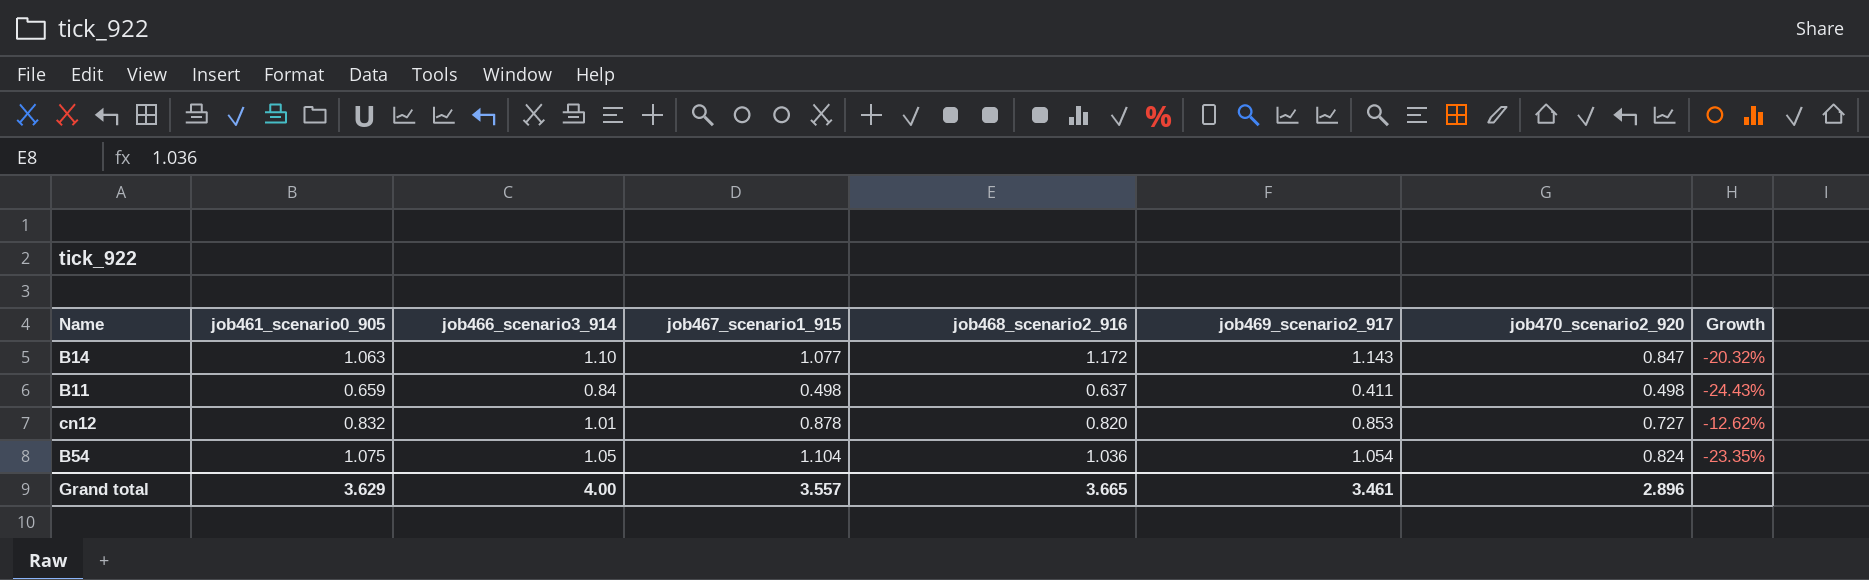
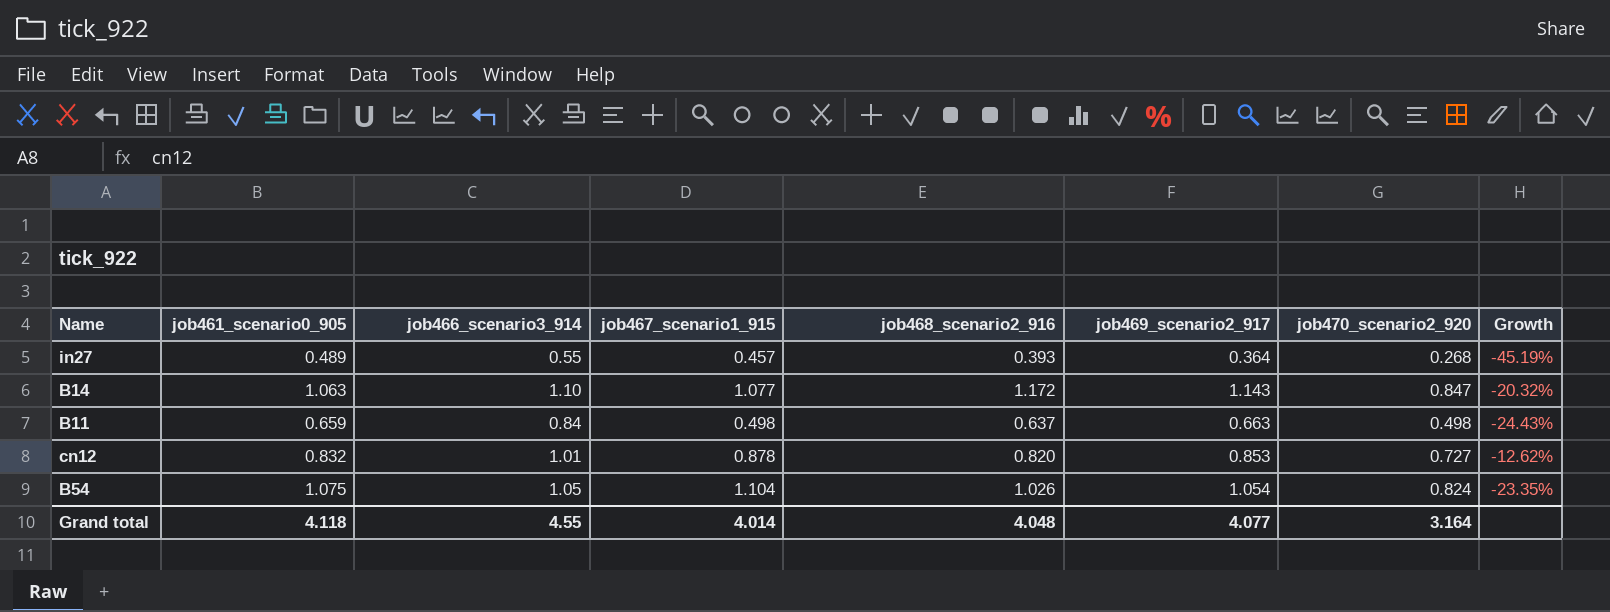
row in27: none -> 0.489 | 0.55 | 0.457 | 0.393 | 0.364 | 0.268 | -45.19%
B11 | job469_scenario2_917: 0.411 -> 0.663
B54 | job468_scenario2_916: 1.036 -> 1.026
Grand total | job461_scenario0_905: 3.629 -> 4.118
Grand total | job466_scenario3_914: 4.00 -> 4.55
Grand total | job467_scenario1_915: 3.557 -> 4.014
Grand total | job468_scenario2_916: 3.665 -> 4.048
Grand total | job469_scenario2_917: 3.461 -> 4.077
Grand total | job470_scenario2_920: 2.896 -> 3.164

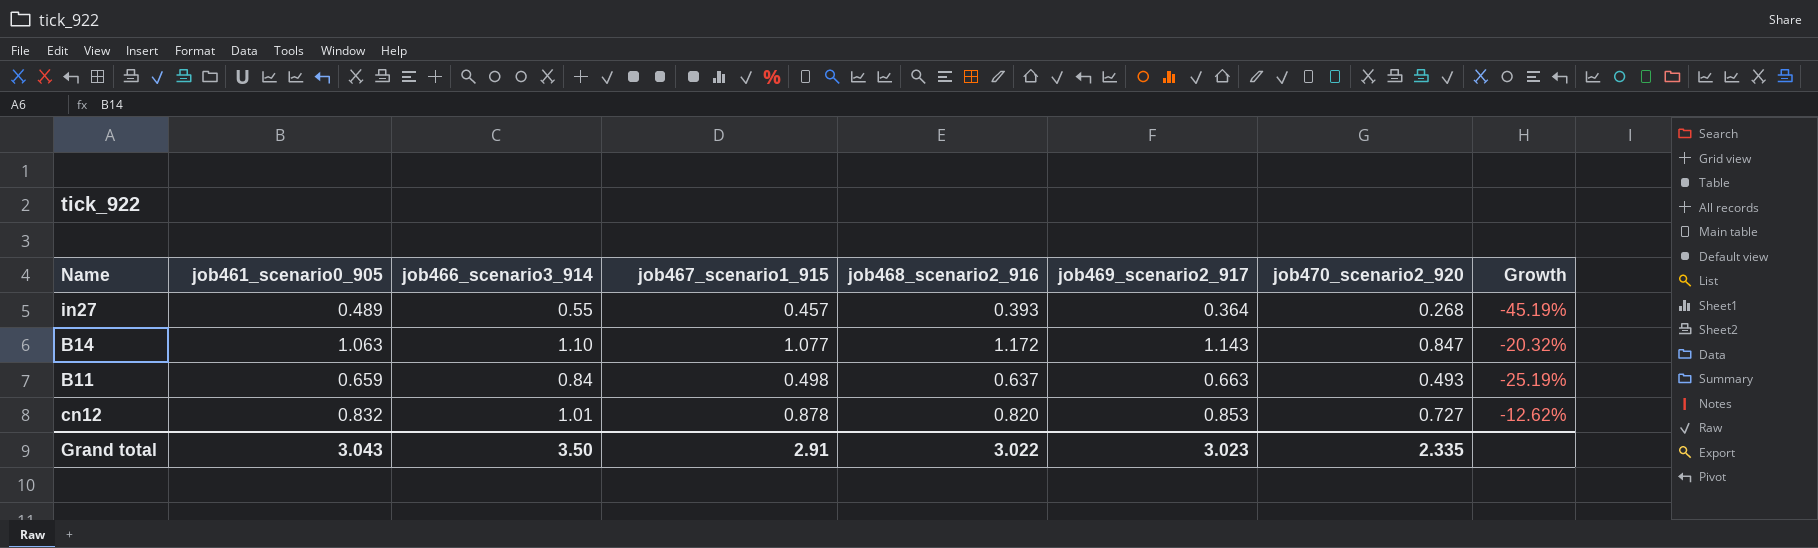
row B54: 1.075 | 1.05 | 1.104 | 1.026 | 1.054 | 0.824 | -23.35% -> none
B11 | job470_scenario2_920: 0.498 -> 0.493
B11 | Growth: -24.43% -> -25.19%
Grand total | job461_scenario0_905: 4.118 -> 3.043
Grand total | job466_scenario3_914: 4.55 -> 3.50
Grand total | job467_scenario1_915: 4.014 -> 2.91
Grand total | job468_scenario2_916: 4.048 -> 3.022
Grand total | job469_scenario2_917: 4.077 -> 3.023
Grand total | job470_scenario2_920: 3.164 -> 2.335

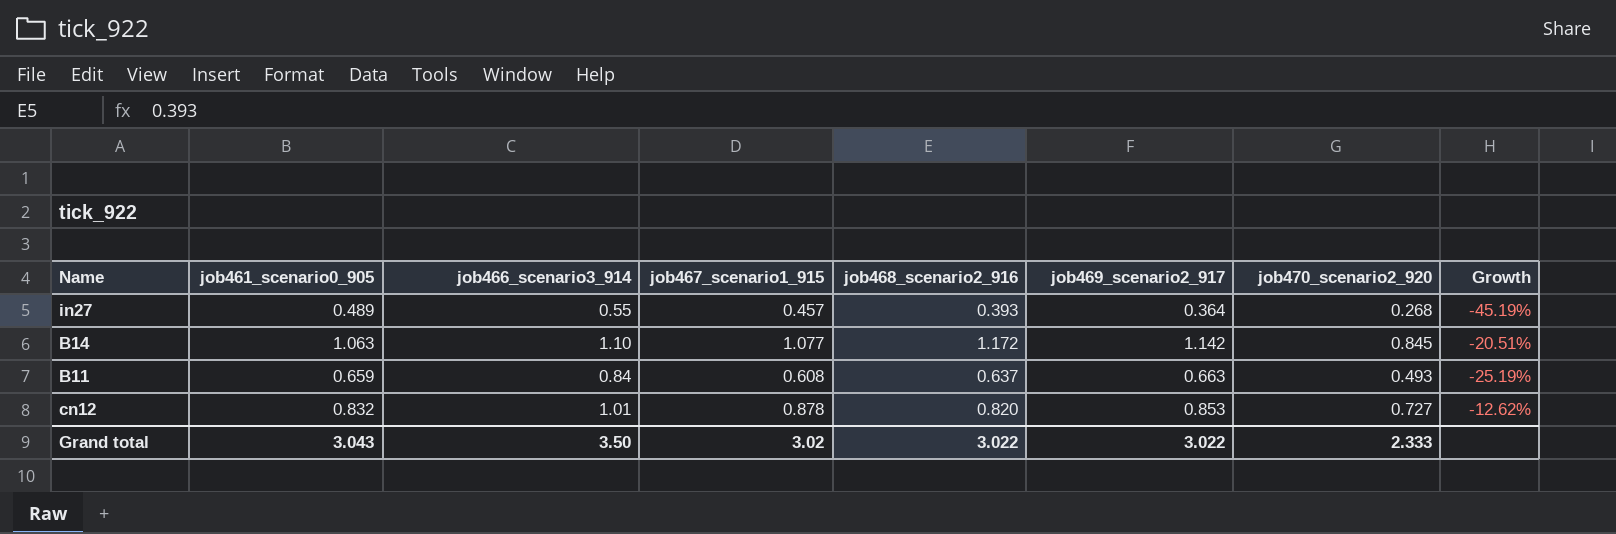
B14 | job469_scenario2_917: 1.143 -> 1.142
B14 | job470_scenario2_920: 0.847 -> 0.845
B14 | Growth: -20.32% -> -20.51%
B11 | job467_scenario1_915: 0.498 -> 0.608
Grand total | job467_scenario1_915: 2.91 -> 3.02
Grand total | job469_scenario2_917: 3.023 -> 3.022
Grand total | job470_scenario2_920: 2.335 -> 2.333

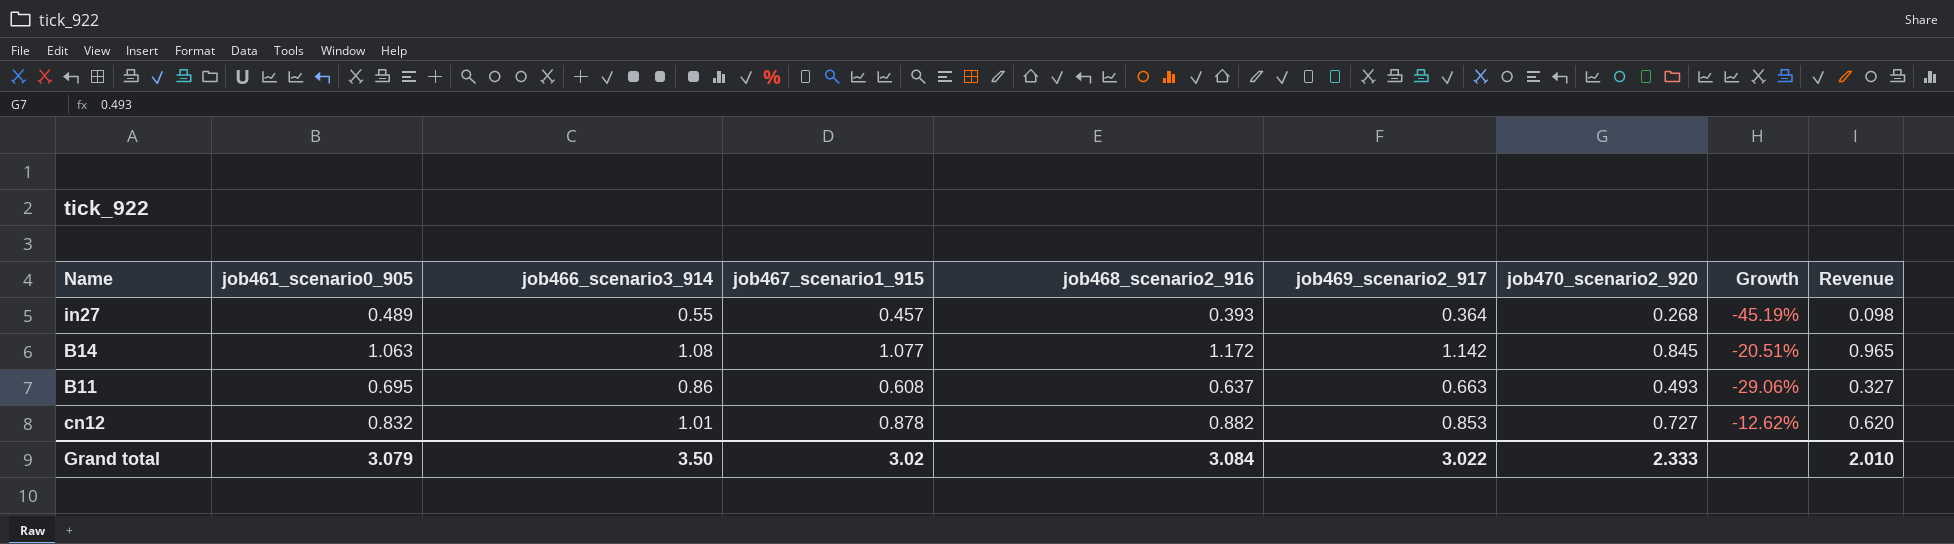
column Revenue | formula: none -> [job469_scenario2_917] * [job470_scenario2_920]
B14 | job466_scenario3_914: 1.10 -> 1.08
B11 | job461_scenario0_905: 0.659 -> 0.695
B11 | job466_scenario3_914: 0.84 -> 0.86
B11 | Growth: -25.19% -> -29.06%
cn12 | job468_scenario2_916: 0.820 -> 0.882
Grand total | job461_scenario0_905: 3.043 -> 3.079
Grand total | job468_scenario2_916: 3.022 -> 3.084

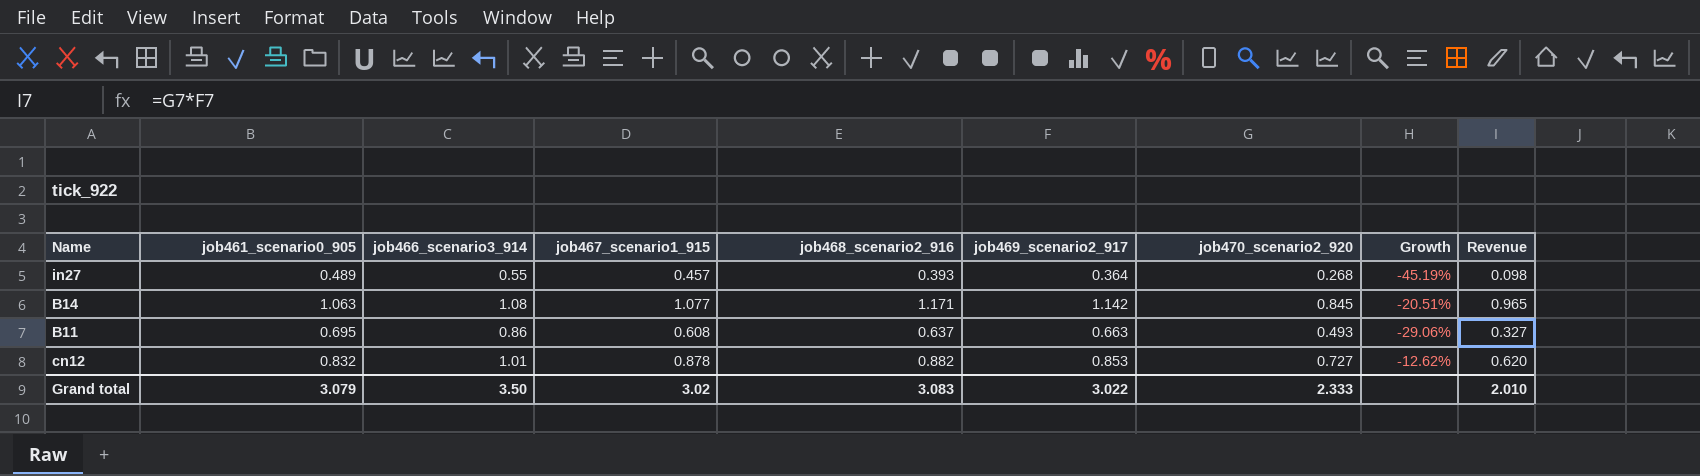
B14 | job468_scenario2_916: 1.172 -> 1.171
Grand total | job468_scenario2_916: 3.084 -> 3.083

